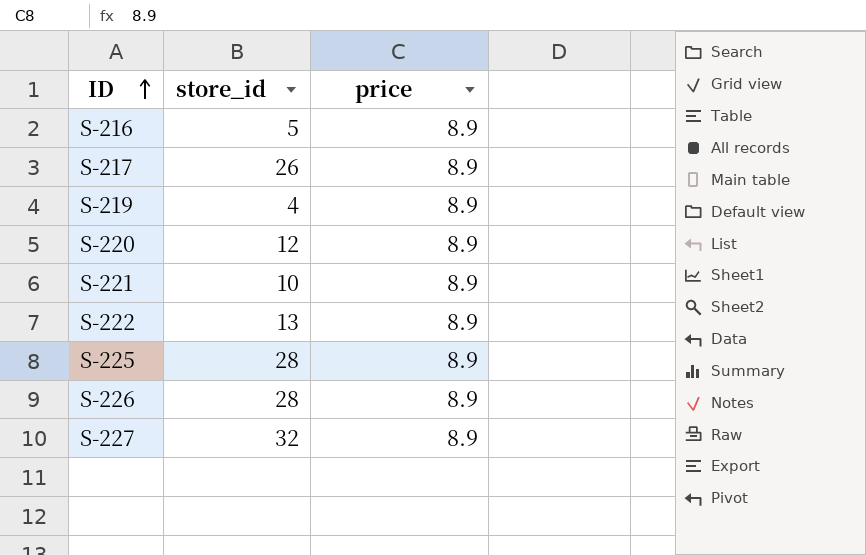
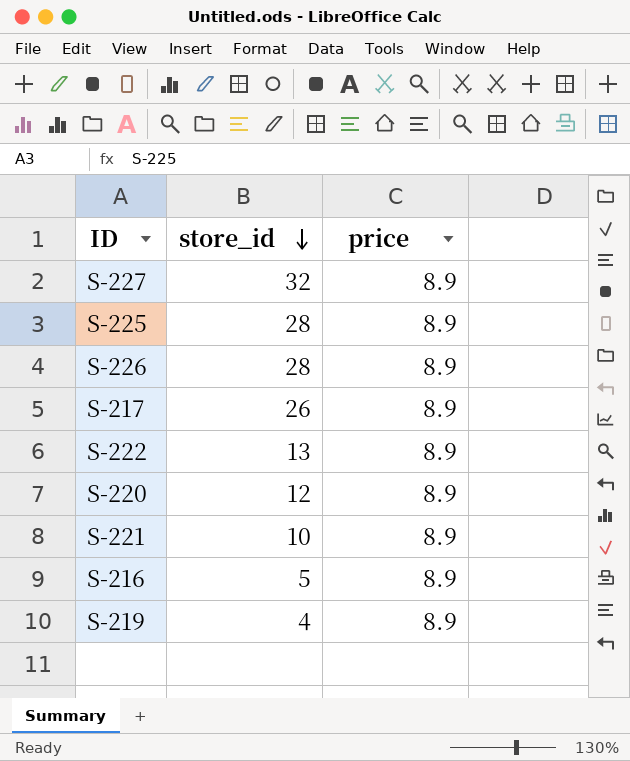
row order: ID ascending -> store_id descending

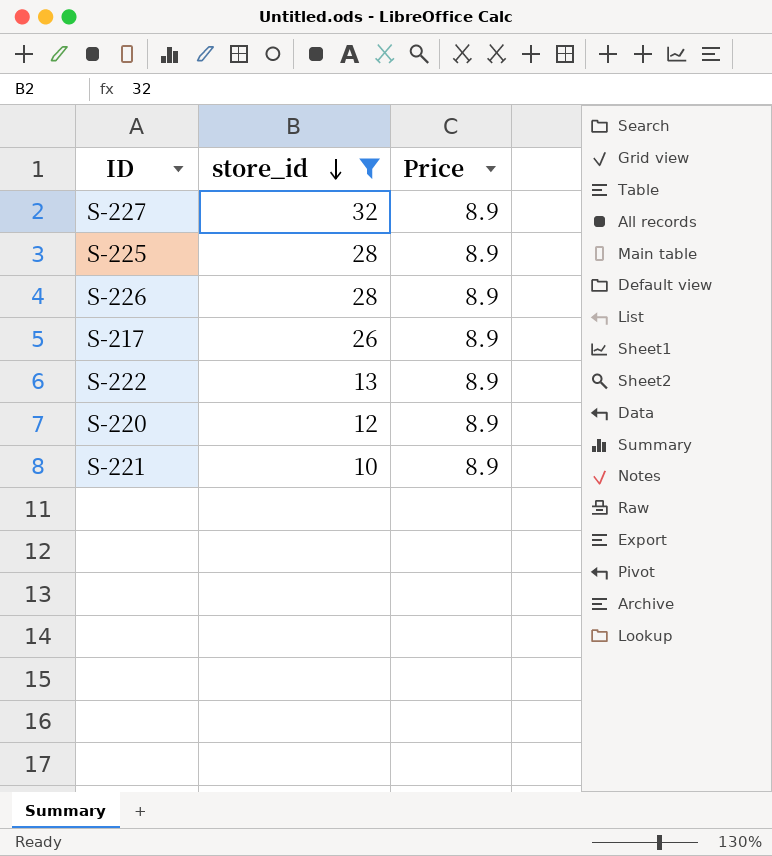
filter: none -> store_id >= 10
column name: price -> Price

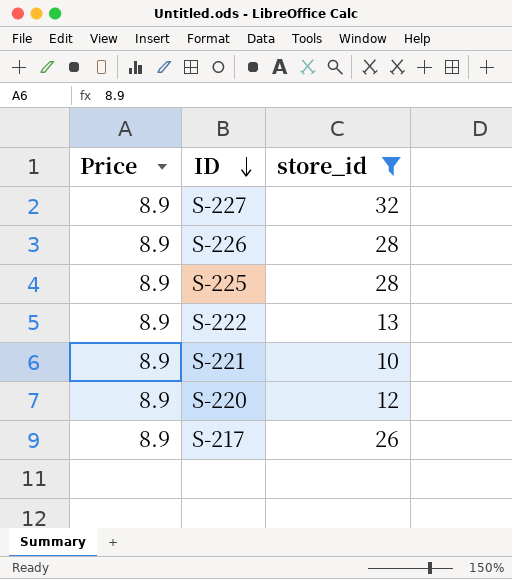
row order: store_id descending -> ID descending
column Price | position: 3 -> 1

